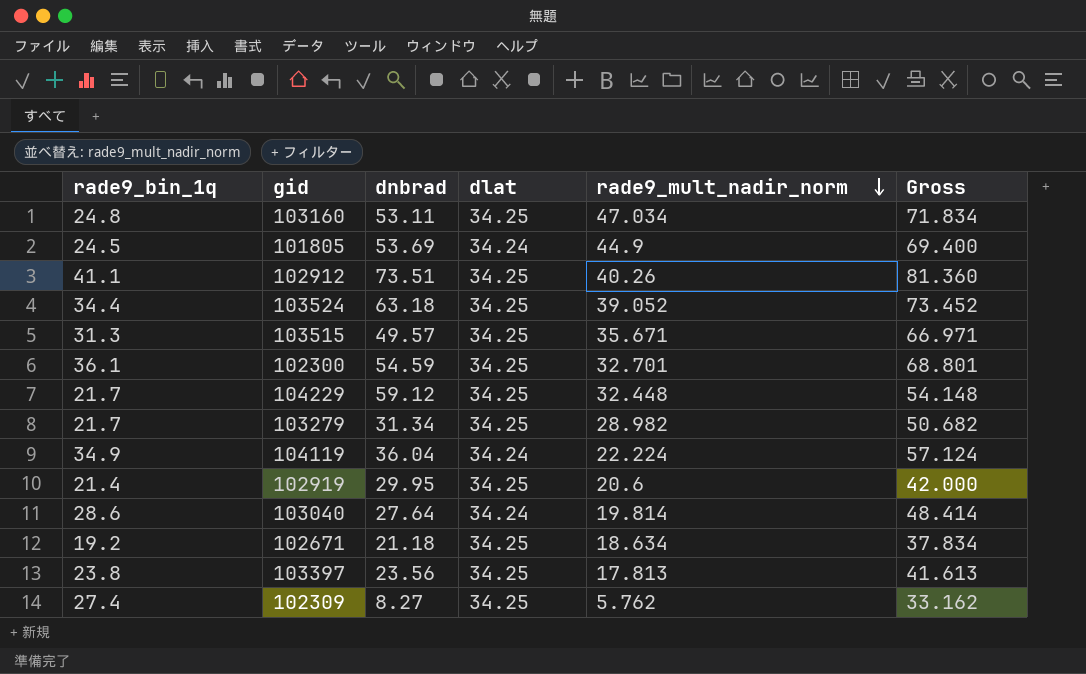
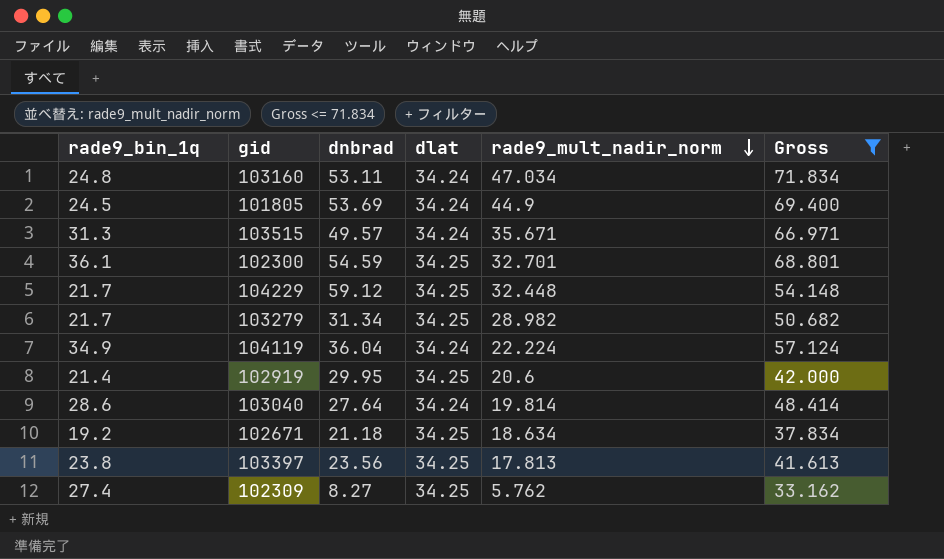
filter: none -> Gross <= 71.834
103160 | dlat: 34.25 -> 34.24
103515 | dlat: 34.25 -> 34.24

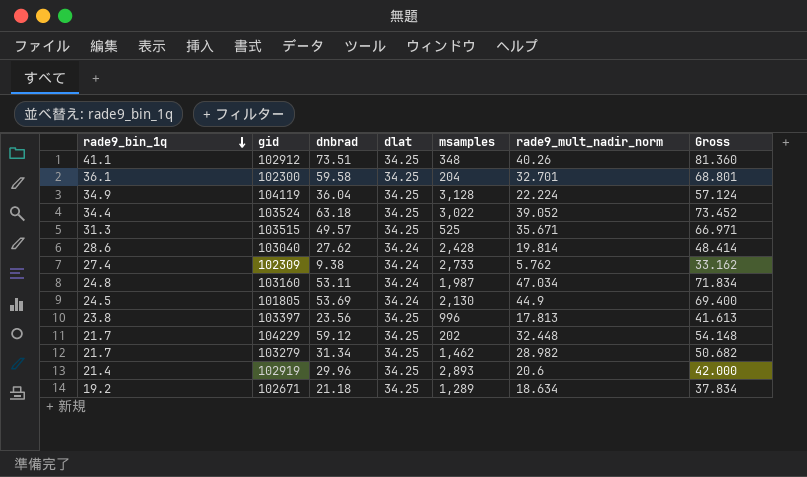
filter: Gross <= 71.834 -> none
row order: rade9_mult_nadir_norm descending -> rade9_bin_1q descending
column msamples | position: none -> 5
102300 | dnbrad: 54.59 -> 59.58
104119 | dlat: 34.24 -> 34.25
103515 | dlat: 34.24 -> 34.25
103040 | dnbrad: 27.64 -> 27.62
102309 | dnbrad: 8.27 -> 9.38
102309 | dlat: 34.25 -> 34.24
102919 | dnbrad: 29.95 -> 29.96

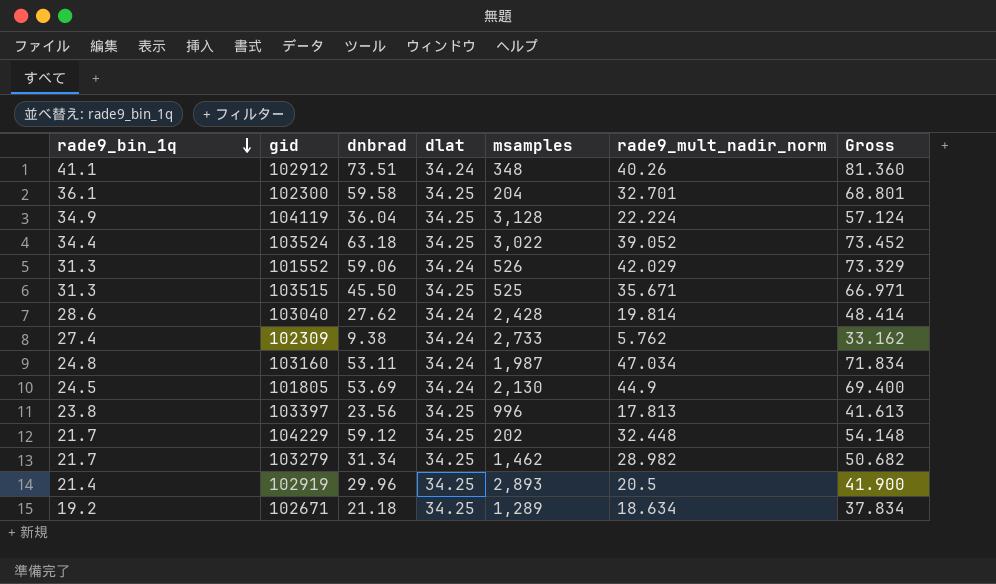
102912 | dlat: 34.25 -> 34.24
row 101552: none -> 31.3 | 59.06 | 34.24 | 526 | 42.029 | 73.329
103515 | dnbrad: 49.57 -> 45.50
102919 | rade9_mult_nadir_norm: 20.6 -> 20.5
102919 | Gross: 42.000 -> 41.900

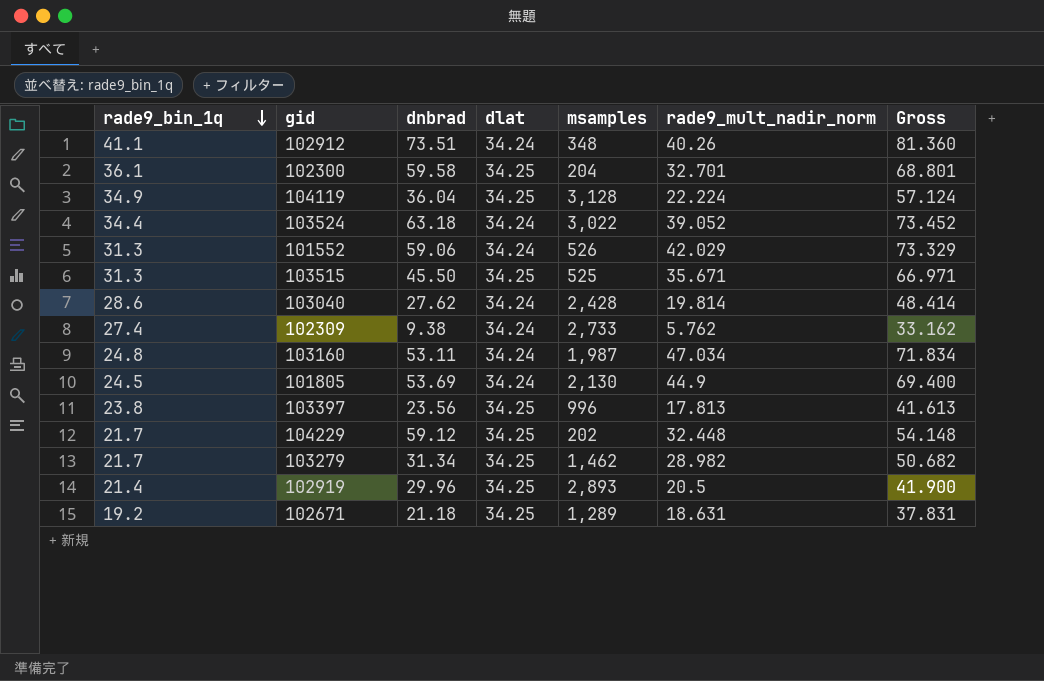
103524 | dlat: 34.25 -> 34.24
102671 | rade9_mult_nadir_norm: 18.634 -> 18.631
102671 | Gross: 37.834 -> 37.831

